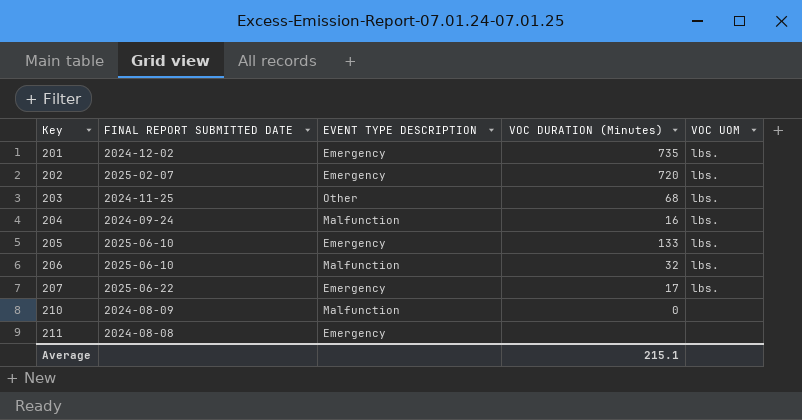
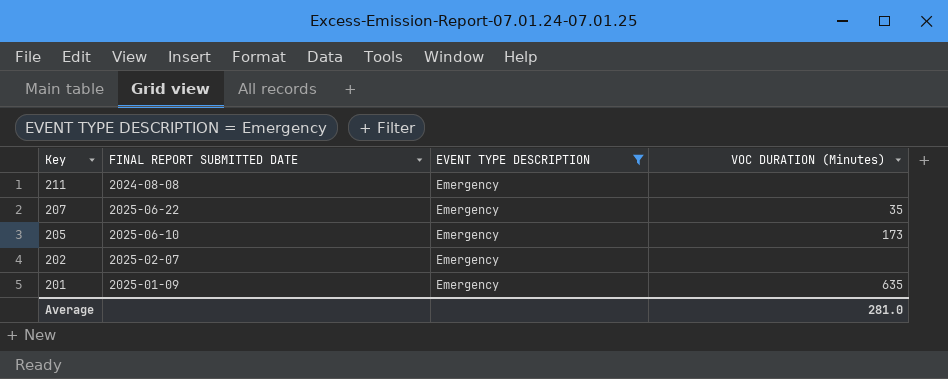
filter: none -> EVENT TYPE DESCRIPTION = Emergency
row order: Key ascending -> Key descending
column VOC UOM | position: 5 -> none
207 | VOC DURATION (Minutes): 17 -> 35
205 | VOC DURATION (Minutes): 133 -> 173
202 | VOC DURATION (Minutes): 720 -> none
201 | FINAL REPORT SUBMITTED DATE: 2024-12-02 -> 2025-01-09
201 | VOC DURATION (Minutes): 735 -> 635
Average | VOC DURATION (Minutes): 215.1 -> 281.0

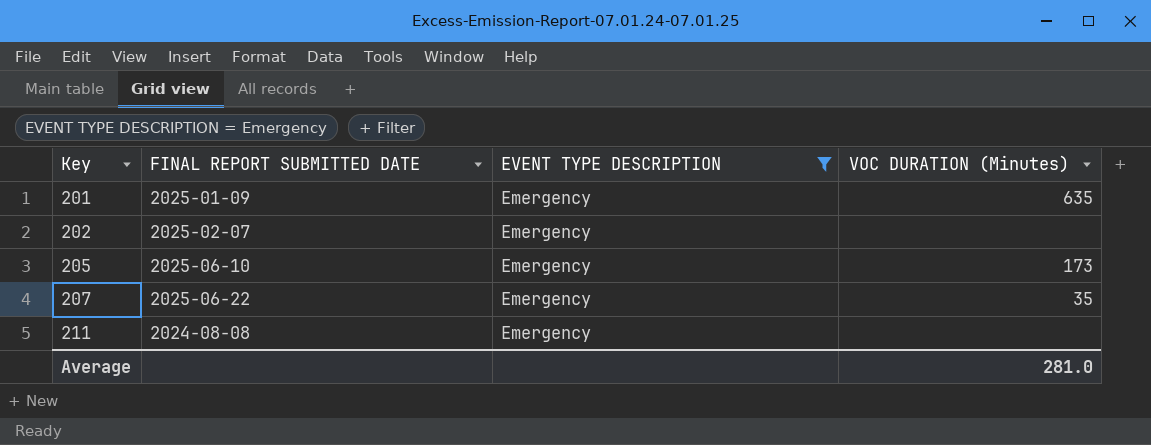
row order: Key descending -> Key ascending

